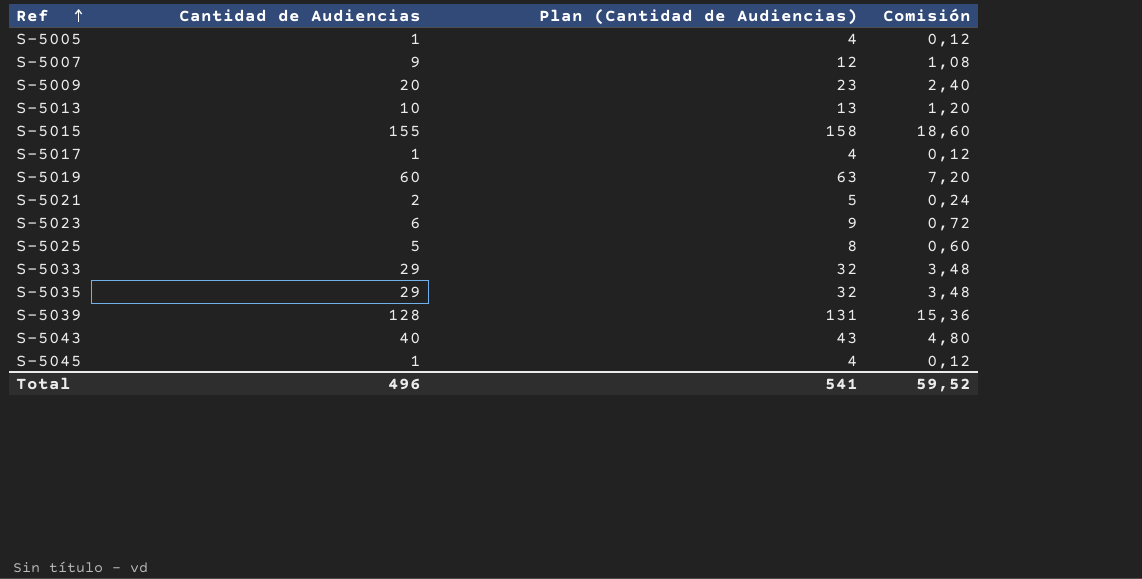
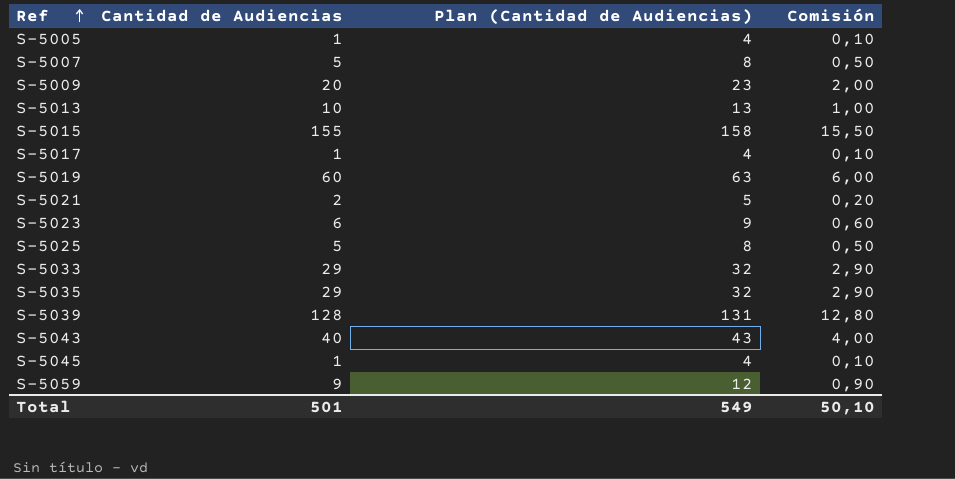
column Comisión | formula: [Cantidad de Audiencias] * 0,12 -> [Cantidad de Audiencias] * 0,1
S-5007 | Cantidad de Audiencias: 9 -> 5
S-5007 | Plan (Cantidad de Audiencias): 12 -> 8
row S-5059: none -> 9 | 12 | 0,90
Total | Cantidad de Audiencias: 496 -> 501
Total | Plan (Cantidad de Audiencias): 541 -> 549
Total | Comisión: 59,52 -> 50,10

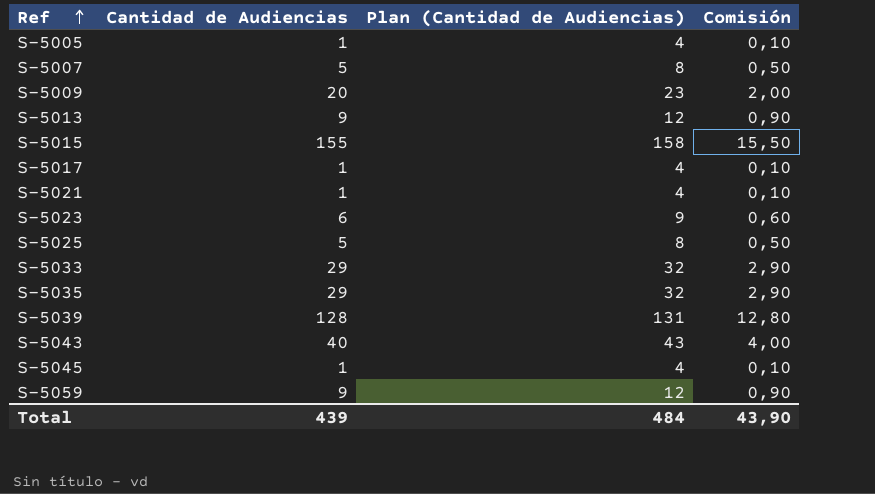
row S-5019: 60 | 63 | 6,00 -> none
S-5013 | Cantidad de Audiencias: 10 -> 9
S-5013 | Plan (Cantidad de Audiencias): 13 -> 12
S-5013 | Comisión: 1,00 -> 0,90
S-5021 | Cantidad de Audiencias: 2 -> 1
S-5021 | Plan (Cantidad de Audiencias): 5 -> 4
S-5021 | Comisión: 0,20 -> 0,10
Total | Cantidad de Audiencias: 501 -> 439
Total | Plan (Cantidad de Audiencias): 549 -> 484
Total | Comisión: 50,10 -> 43,90

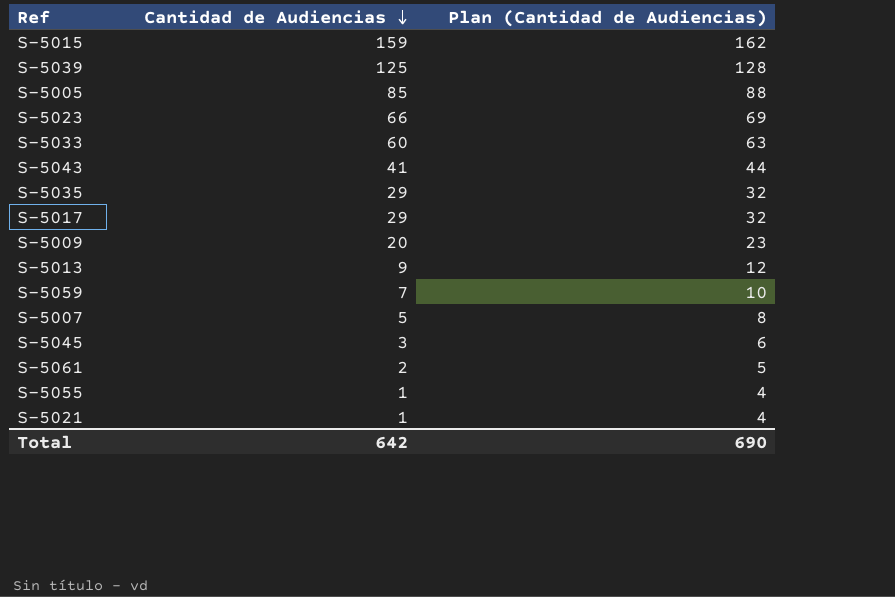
row order: Ref ascending -> Cantidad de Audiencias descending
column Comisión | formula: [Cantidad de Audiencias] * 0,1 -> none
row S-5025: 5 | 8 | 0,50 -> none
S-5015 | Cantidad de Audiencias: 155 -> 159
S-5015 | Plan (Cantidad de Audiencias): 158 -> 162
S-5039 | Cantidad de Audiencias: 128 -> 125
S-5039 | Plan (Cantidad de Audiencias): 131 -> 128
S-5005 | Cantidad de Audiencias: 1 -> 85
S-5005 | Plan (Cantidad de Audiencias): 4 -> 88
S-5023 | Cantidad de Audiencias: 6 -> 66
S-5023 | Plan (Cantidad de Audiencias): 9 -> 69
S-5033 | Cantidad de Audiencias: 29 -> 60
S-5033 | Plan (Cantidad de Audiencias): 32 -> 63
S-5043 | Cantidad de Audiencias: 40 -> 41
S-5043 | Plan (Cantidad de Audiencias): 43 -> 44
S-5017 | Cantidad de Audiencias: 1 -> 29
S-5017 | Plan (Cantidad de Audiencias): 4 -> 32
S-5059 | Cantidad de Audiencias: 9 -> 7
S-5059 | Plan (Cantidad de Audiencias): 12 -> 10
S-5045 | Cantidad de Audiencias: 1 -> 3
S-5045 | Plan (Cantidad de Audiencias): 4 -> 6
row S-5061: none -> 2 | 5
row S-5055: none -> 1 | 4
Total | Cantidad de Audiencias: 439 -> 642
Total | Plan (Cantidad de Audiencias): 484 -> 690

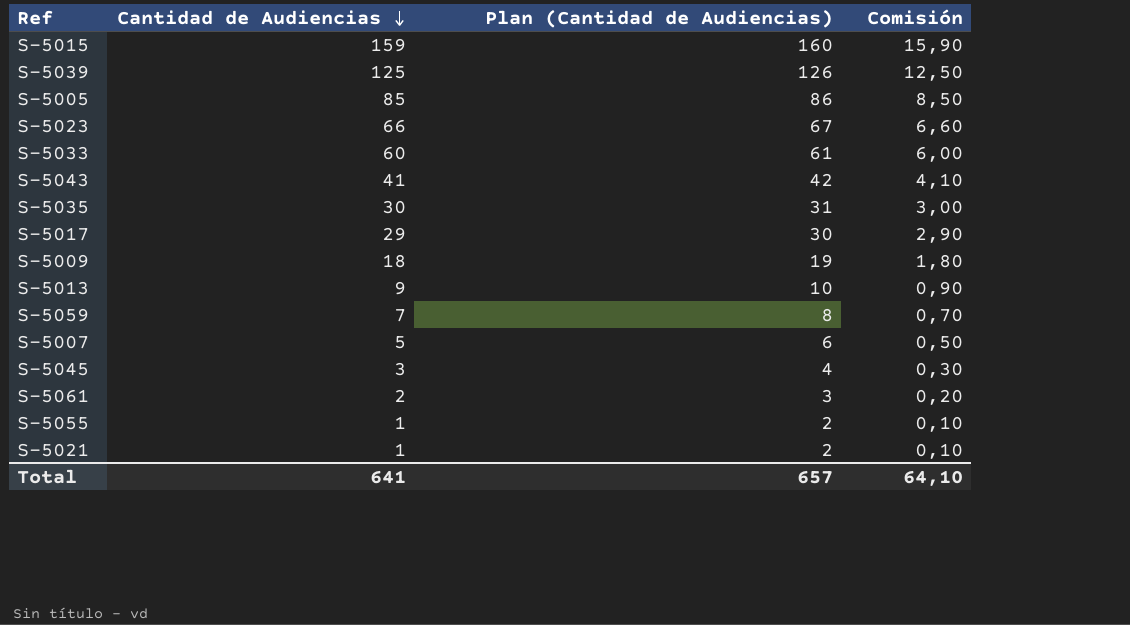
column Plan (Cantidad de Audiencias) | formula: [Cantidad de Audiencias] + 3 -> [Cantidad de Audiencias] + 1
column Comisión | formula: none -> [Cantidad de Audiencias] * 0,1
S-5035 | Cantidad de Audiencias: 29 -> 30
S-5009 | Cantidad de Audiencias: 20 -> 18
Total | Cantidad de Audiencias: 642 -> 641
Total | Plan (Cantidad de Audiencias): 690 -> 657

